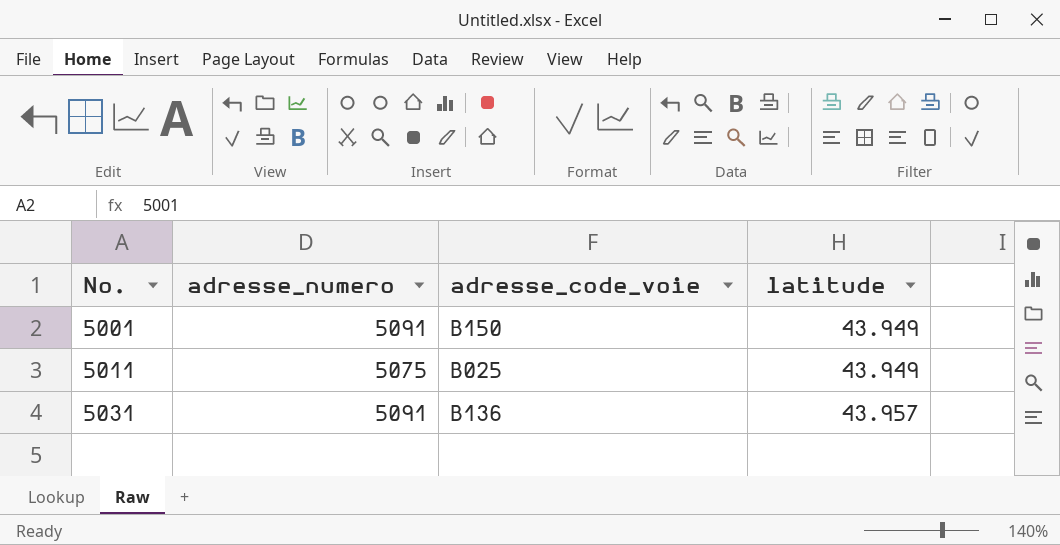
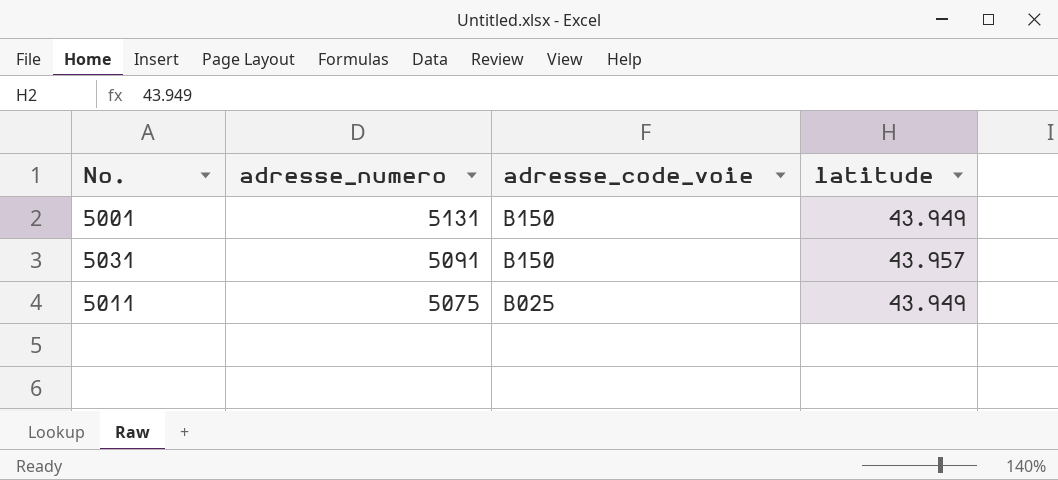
row order: No. ascending -> adresse_numero descending
5001 | adresse_numero: 5091 -> 5131
5031 | adresse_code_voie: B136 -> B150

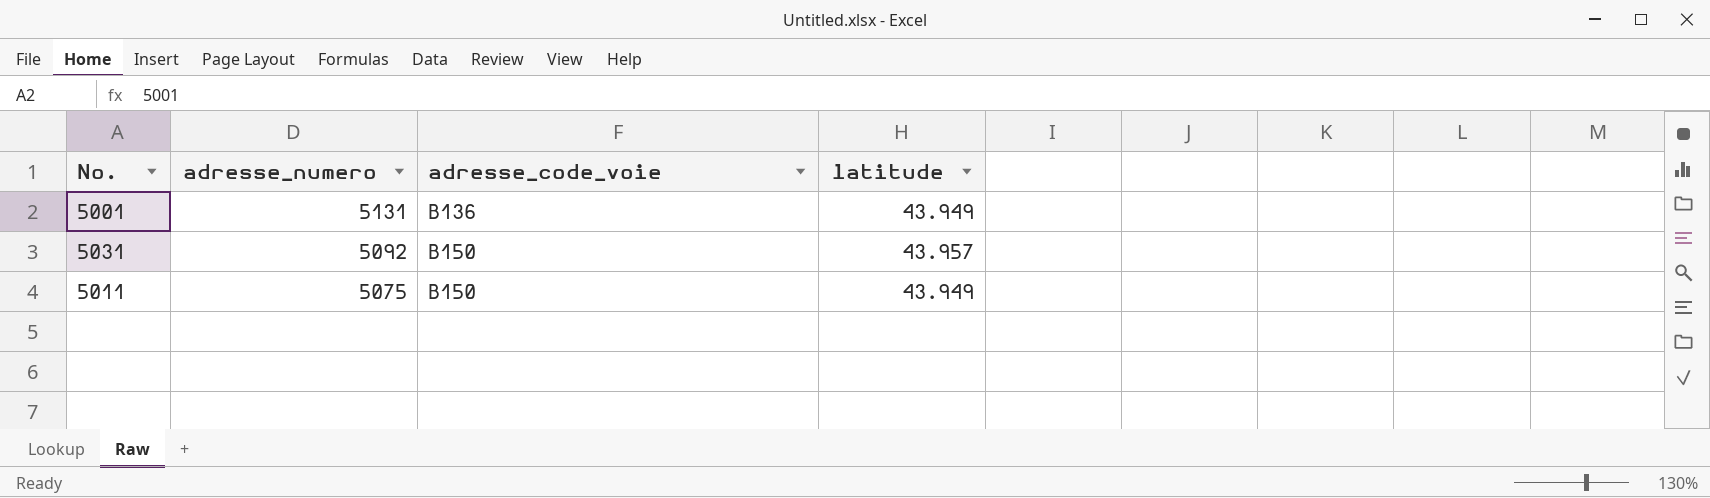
5001 | adresse_code_voie: B150 -> B136
5031 | adresse_numero: 5091 -> 5092
5011 | adresse_code_voie: B025 -> B150

